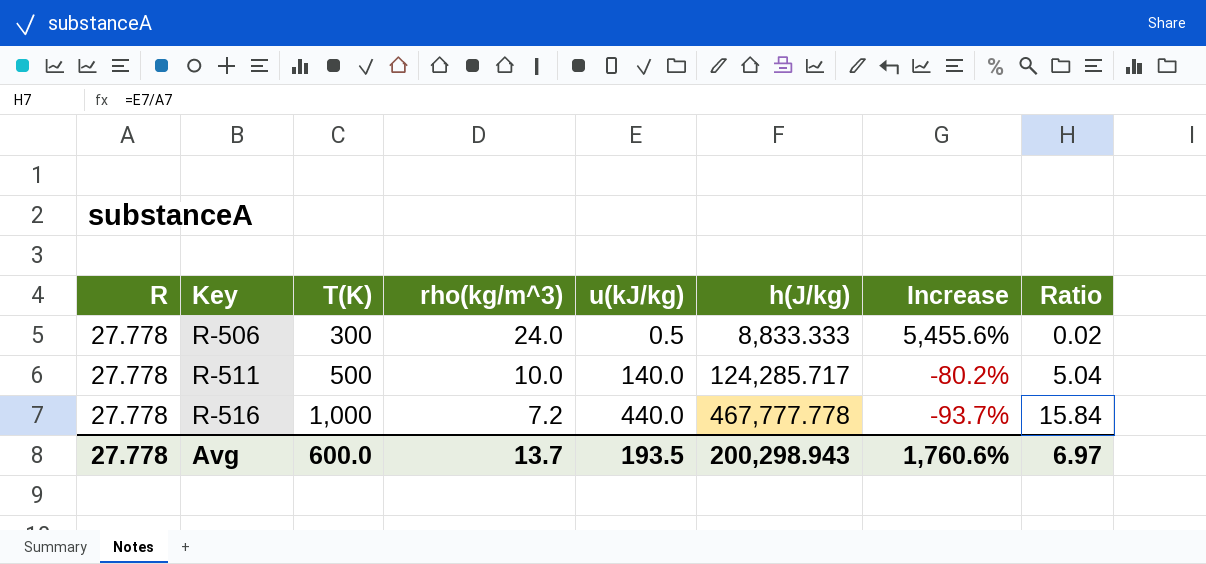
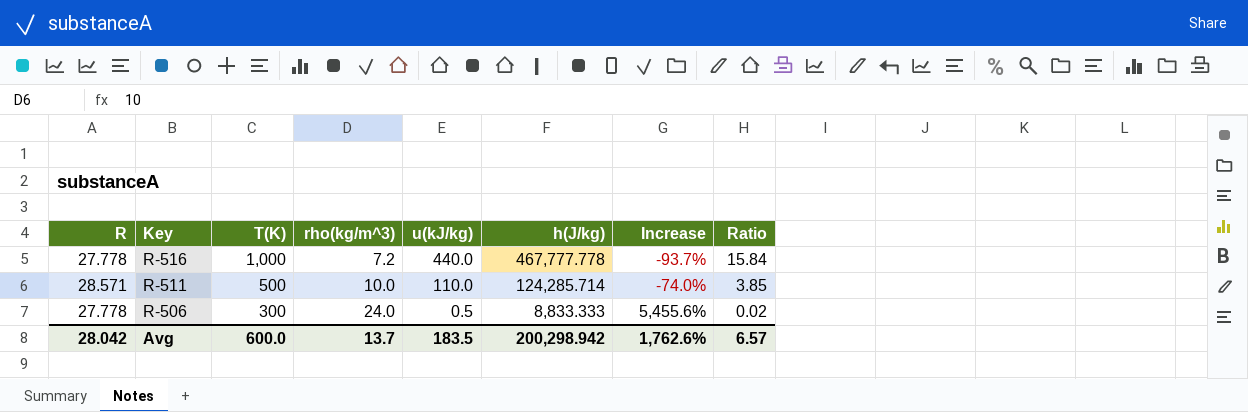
row order: Key ascending -> Key descending
R-511 | R: 27.778 -> 28.571
R-511 | u(kJ/kg): 140.0 -> 110.0
R-511 | h(J/kg): 124,285.717 -> 124,285.714
R-511 | Increase: -80.2% -> -74.0%
R-511 | Ratio: 5.04 -> 3.85
Avg | R: 27.778 -> 28.042
Avg | u(kJ/kg): 193.5 -> 183.5
Avg | h(J/kg): 200,298.943 -> 200,298.942
Avg | Increase: 1,760.6% -> 1,762.6%
Avg | Ratio: 6.97 -> 6.57

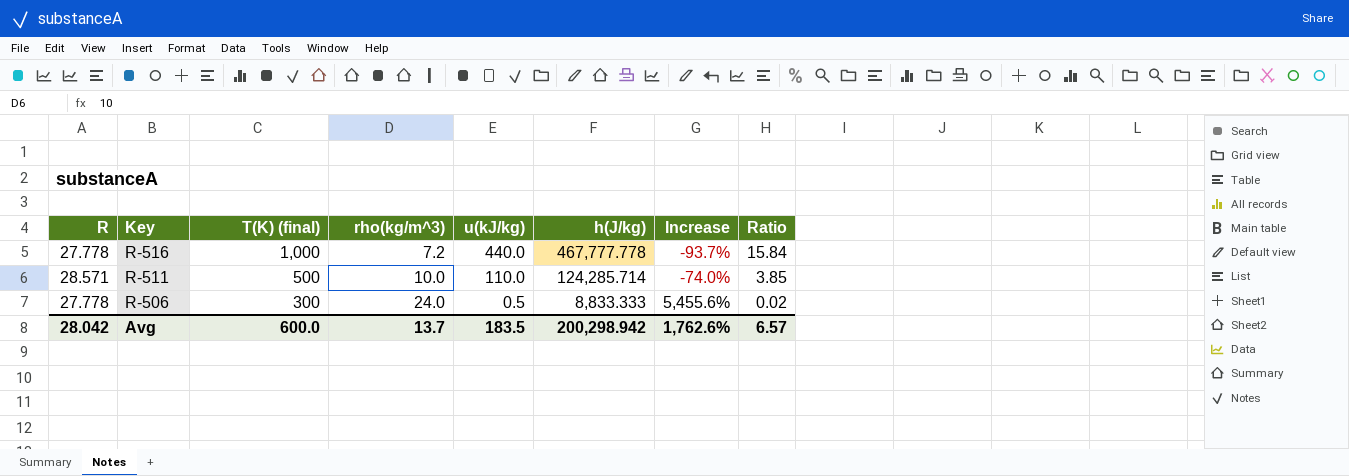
column name: T(K) -> T(K) (final)

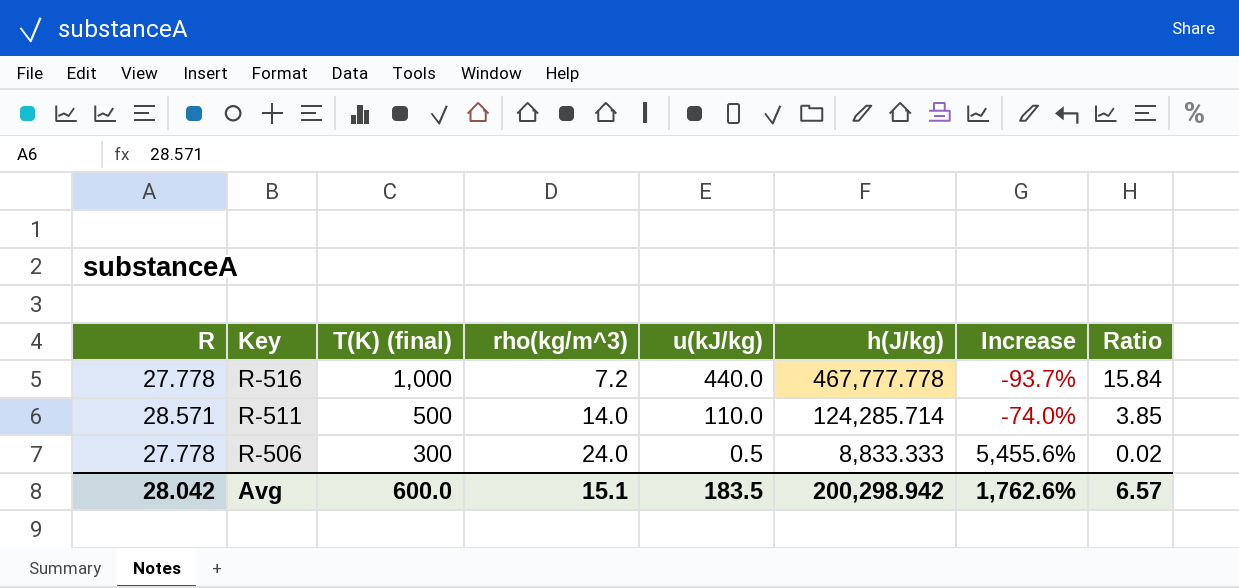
R-511 | rho(kg/m^3): 10.0 -> 14.0
Avg | rho(kg/m^3): 13.7 -> 15.1

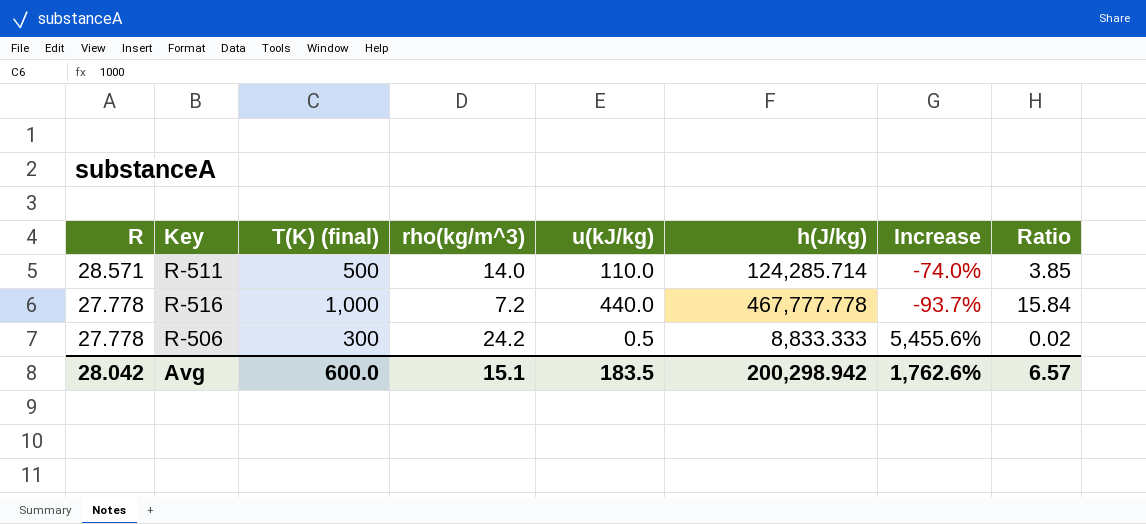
row order: Key descending -> R descending
R-506 | rho(kg/m^3): 24.0 -> 24.2

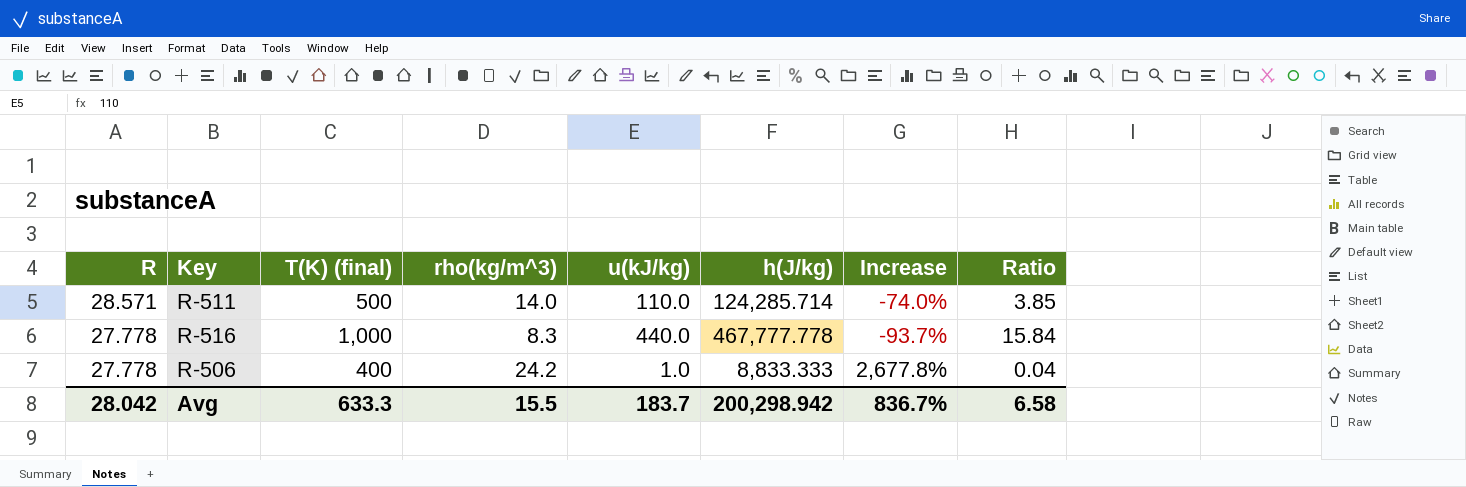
R-516 | rho(kg/m^3): 7.2 -> 8.3
R-506 | T(K) (final): 300 -> 400
R-506 | u(kJ/kg): 0.5 -> 1.0
R-506 | Increase: 5,455.6% -> 2,677.8%
R-506 | Ratio: 0.02 -> 0.04
Avg | T(K) (final): 600.0 -> 633.3
Avg | rho(kg/m^3): 15.1 -> 15.5
Avg | u(kJ/kg): 183.5 -> 183.7
Avg | Increase: 1,762.6% -> 836.7%
Avg | Ratio: 6.57 -> 6.58

